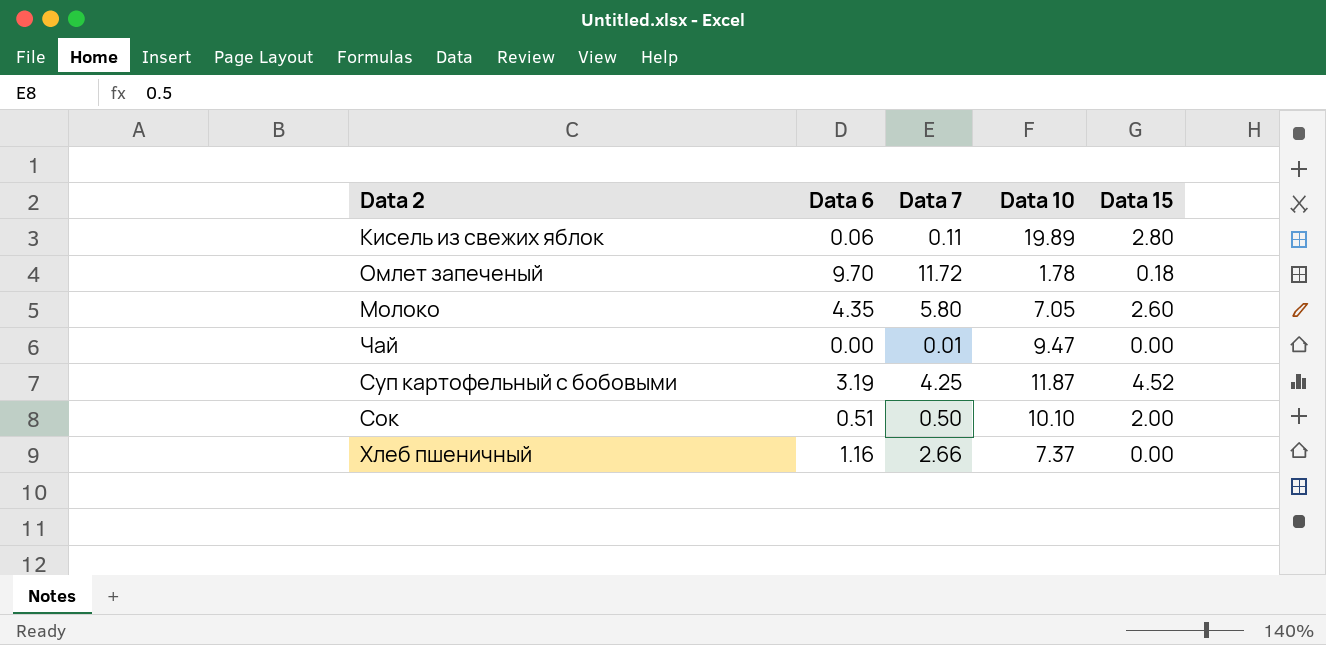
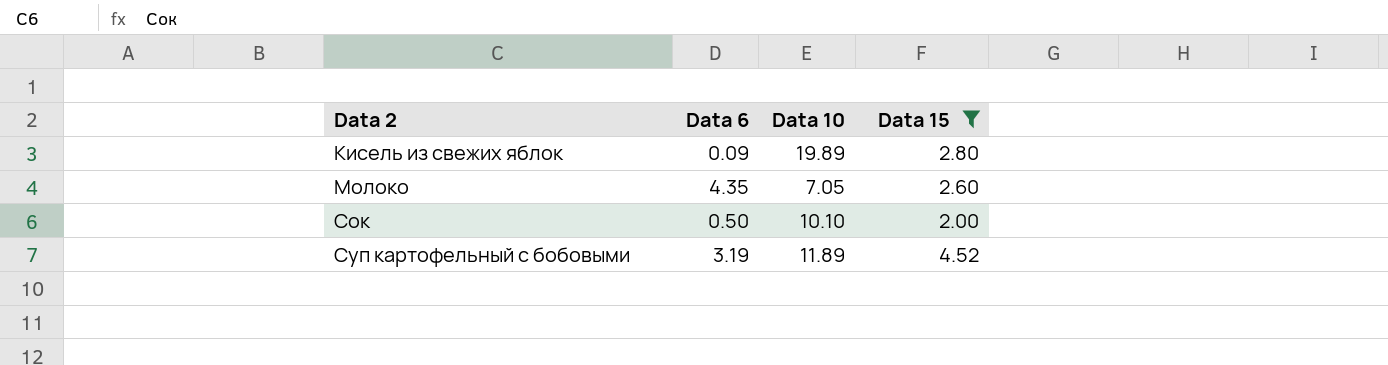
filter: none -> Data 15 >= 2.00
row order: none -> Data 2 ascending
column Data 7 | position: 3 -> none
Кисель из свежих яблок | Data 6: 0.06 -> 0.09
Сок | Data 6: 0.51 -> 0.50
Суп картофельный с бобовыми | Data 10: 11.87 -> 11.89

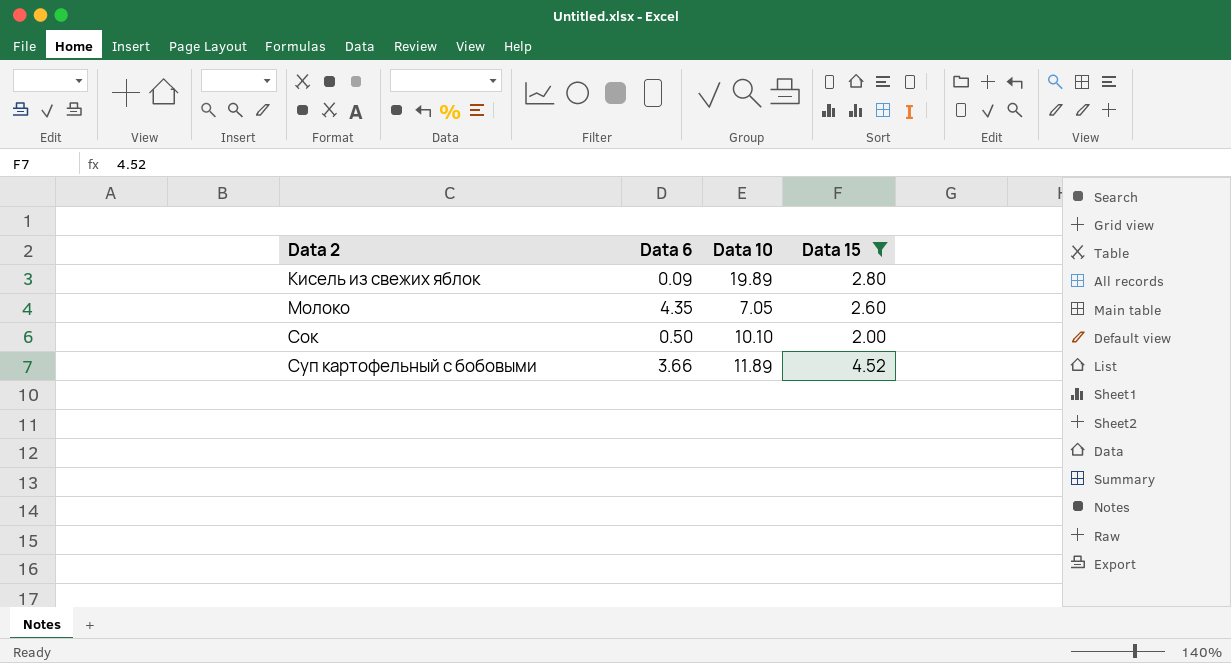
Суп картофельный с бобовыми | Data 6: 3.19 -> 3.66

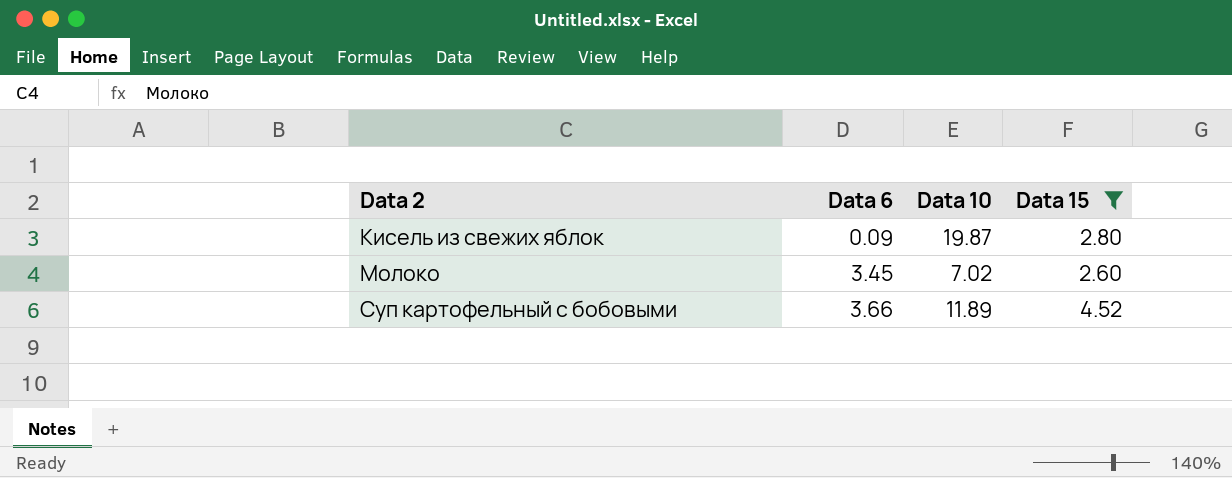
row Сок: 0.50 | 10.10 | 2.00 -> none
Кисель из свежих яблок | Data 10: 19.89 -> 19.87
Молоко | Data 6: 4.35 -> 3.45
Молоко | Data 10: 7.05 -> 7.02

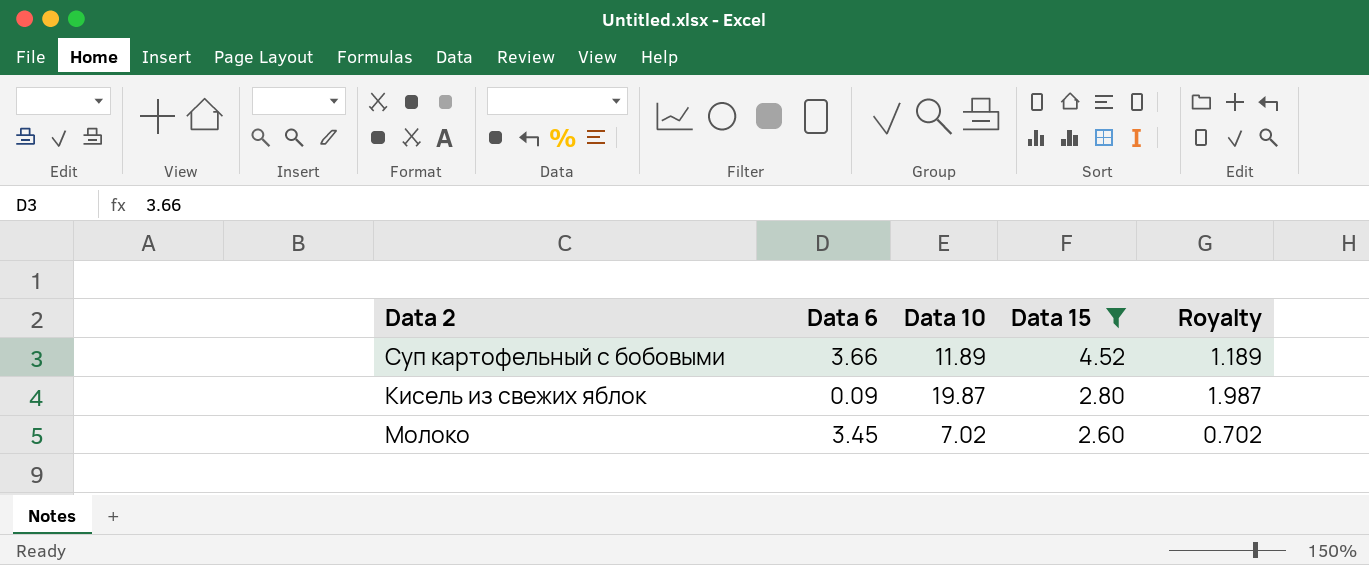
row order: Data 2 ascending -> Data 15 descending
column Royalty | formula: none -> [Data 10] * 0.1

